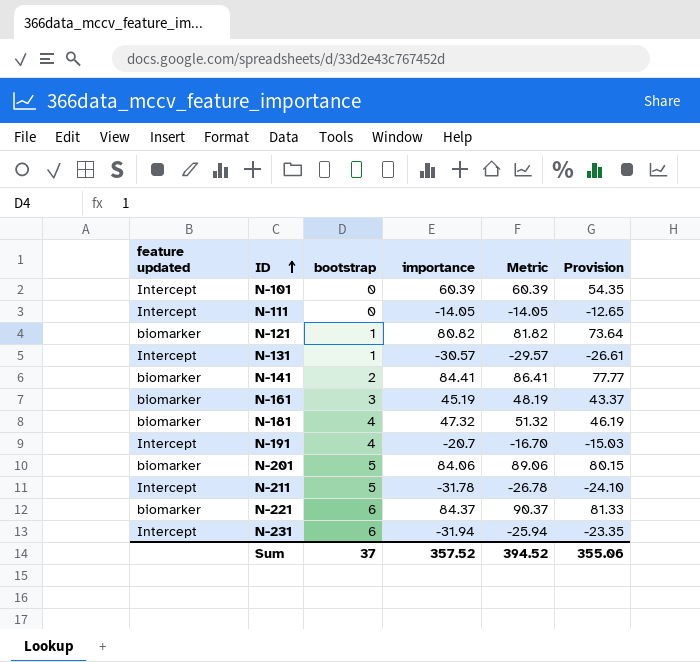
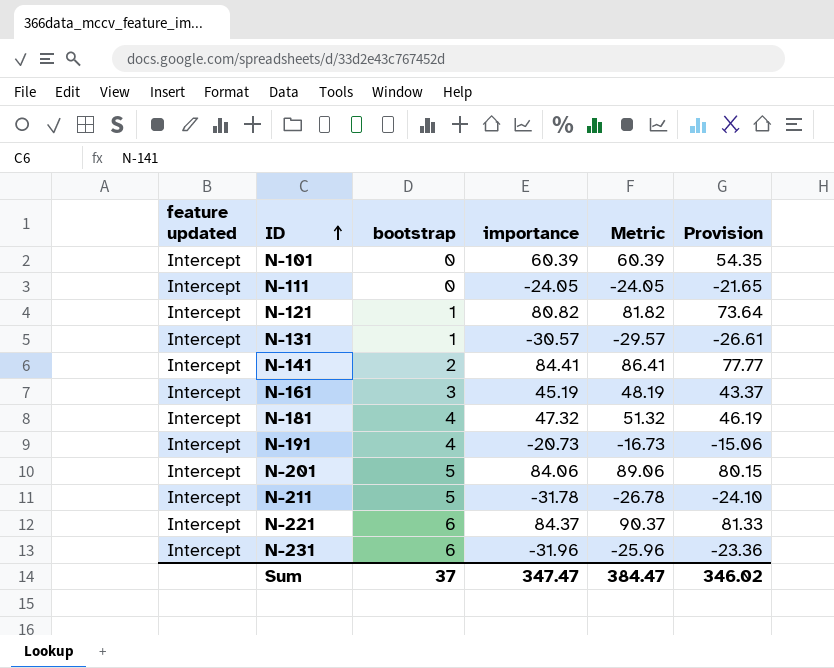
N-111 | importance: -14.05 -> -24.05
N-111 | Metric: -14.05 -> -24.05
N-111 | Provision: -12.65 -> -21.65
N-121 | feature updated: biomarker -> Intercept
N-141 | feature updated: biomarker -> Intercept
N-161 | feature updated: biomarker -> Intercept
N-181 | feature updated: biomarker -> Intercept
N-191 | importance: -20.7 -> -20.73
N-191 | Metric: -16.70 -> -16.73
N-191 | Provision: -15.03 -> -15.06
N-201 | feature updated: biomarker -> Intercept
N-221 | feature updated: biomarker -> Intercept
N-231 | importance: -31.94 -> -31.96
N-231 | Metric: -25.94 -> -25.96
N-231 | Provision: -23.35 -> -23.36
Sum | importance: 357.52 -> 347.47
Sum | Metric: 394.52 -> 384.47
Sum | Provision: 355.06 -> 346.02

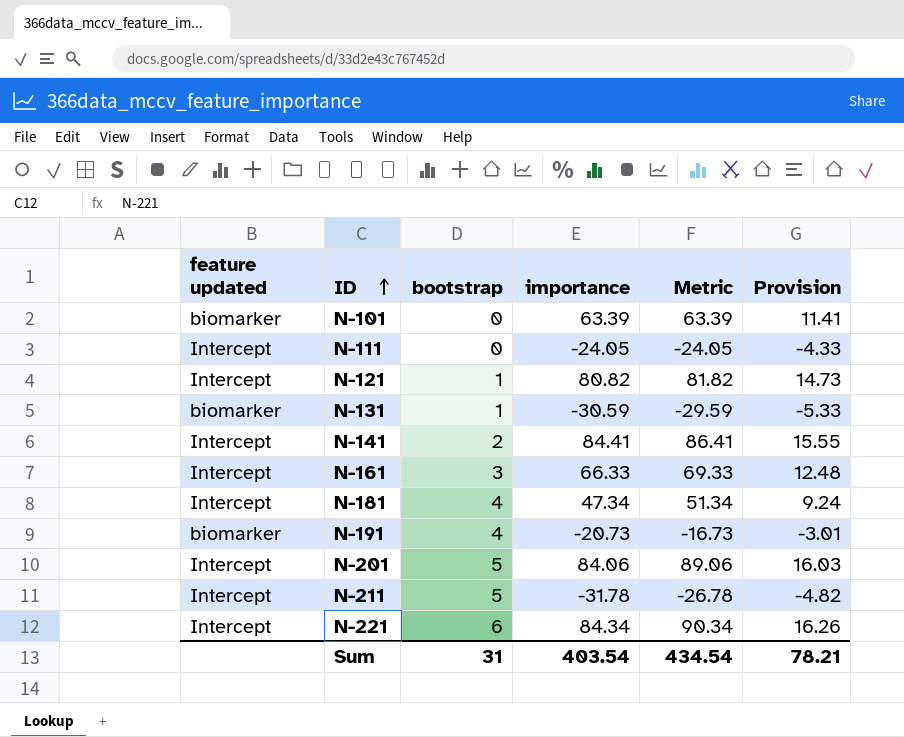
column Provision | formula: [Metric] * 0.9 -> [Metric] * 0.18
row N-231: Intercept | 6 | -31.96 | -25.96 | -23.36 -> none
N-101 | feature updated: Intercept -> biomarker
N-101 | importance: 60.39 -> 63.39
N-101 | Metric: 60.39 -> 63.39
N-131 | feature updated: Intercept -> biomarker
N-131 | importance: -30.57 -> -30.59
N-131 | Metric: -29.57 -> -29.59
N-161 | importance: 45.19 -> 66.33
N-161 | Metric: 48.19 -> 69.33
N-181 | importance: 47.32 -> 47.34
N-181 | Metric: 51.32 -> 51.34
N-191 | feature updated: Intercept -> biomarker
N-221 | importance: 84.37 -> 84.34
N-221 | Metric: 90.37 -> 90.34
Sum | bootstrap: 37 -> 31
Sum | importance: 347.47 -> 403.54
Sum | Metric: 384.47 -> 434.54
Sum | Provision: 346.02 -> 78.21

